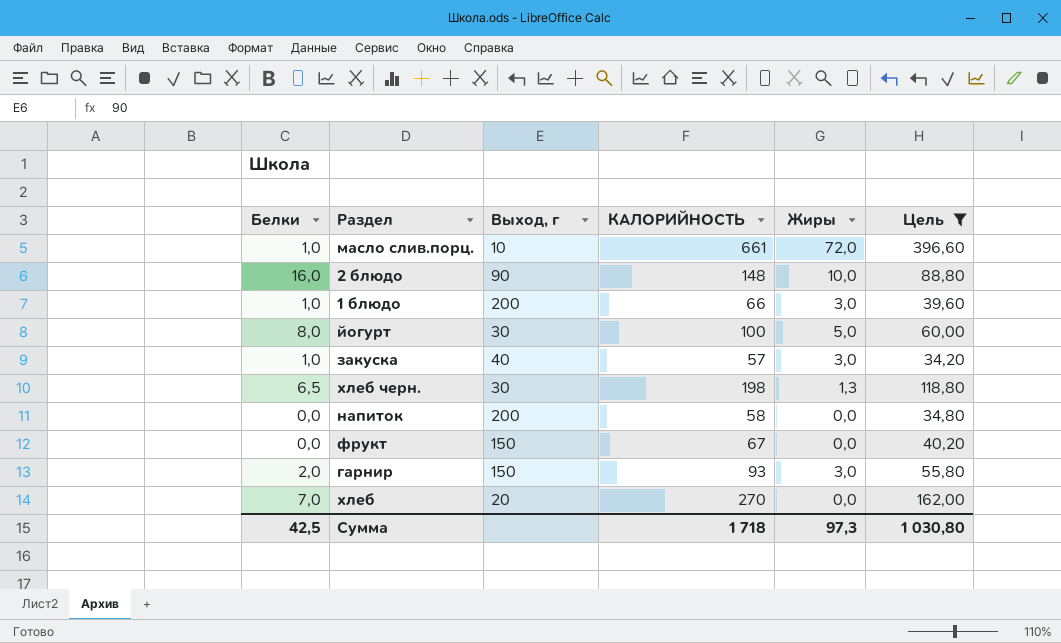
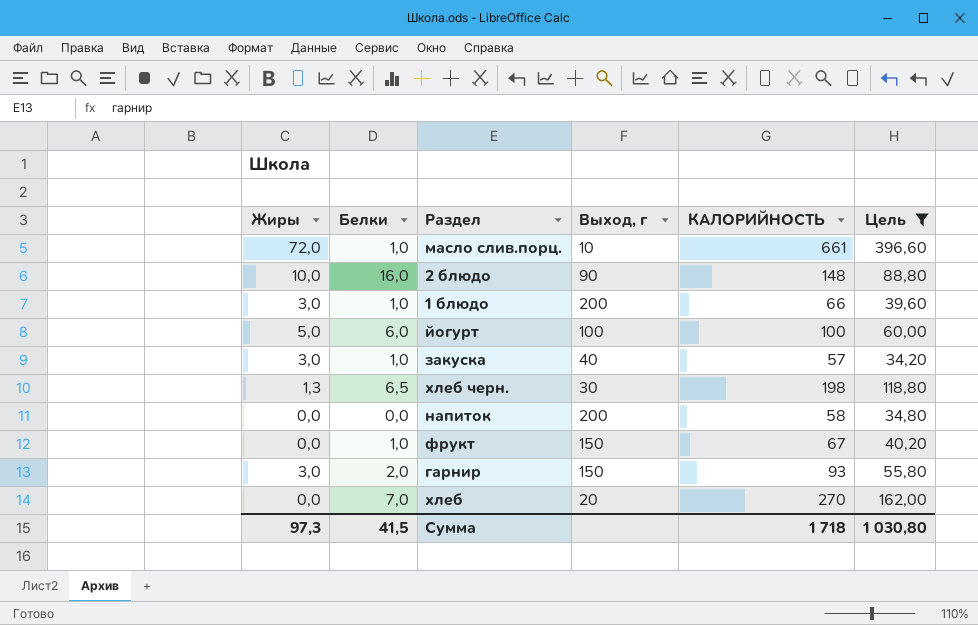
column Жиры | position: 5 -> 1
йогурт | Белки: 8,0 -> 6,0
йогурт | Выход, г: 30 -> 100
фрукт | Белки: 0,0 -> 1,0
Сумма | Белки: 42,5 -> 41,5

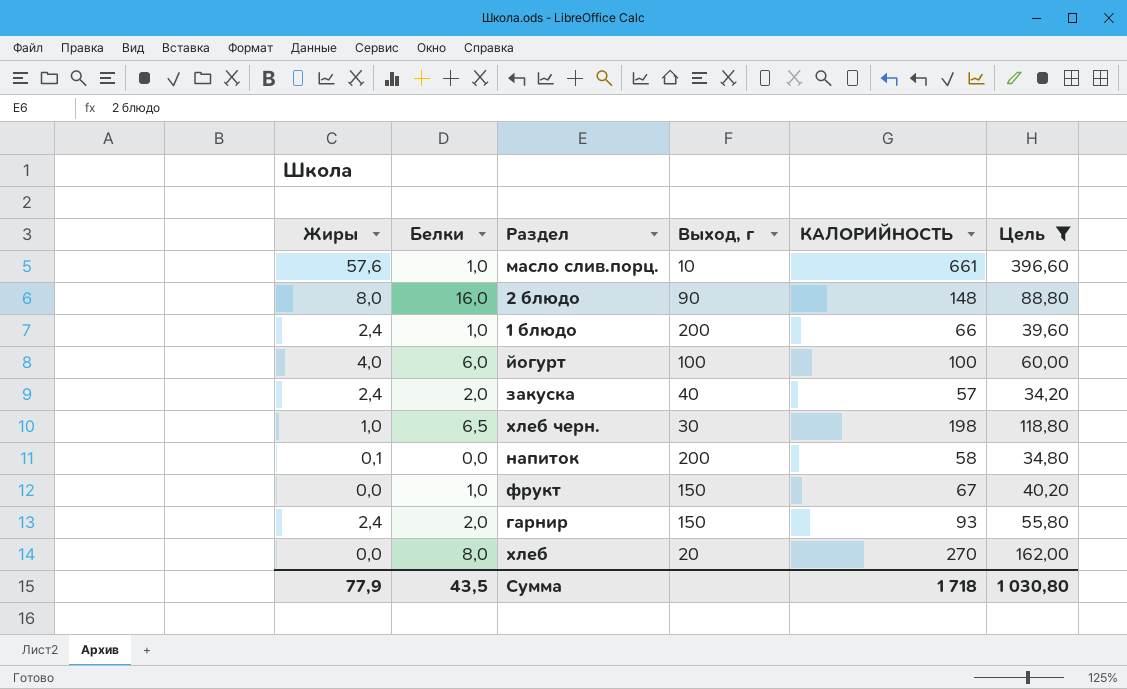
масло слив.порц. | Жиры: 72,0 -> 57,6
2 блюдо | Жиры: 10,0 -> 8,0
1 блюдо | Жиры: 3,0 -> 2,4
йогурт | Жиры: 5,0 -> 4,0
закуска | Жиры: 3,0 -> 2,4
закуска | Белки: 1,0 -> 2,0
хлеб черн. | Жиры: 1,3 -> 1,0
напиток | Жиры: 0,0 -> 0,1
гарнир | Жиры: 3,0 -> 2,4
хлеб | Белки: 7,0 -> 8,0
Сумма | Жиры: 97,3 -> 77,9
Сумма | Белки: 41,5 -> 43,5

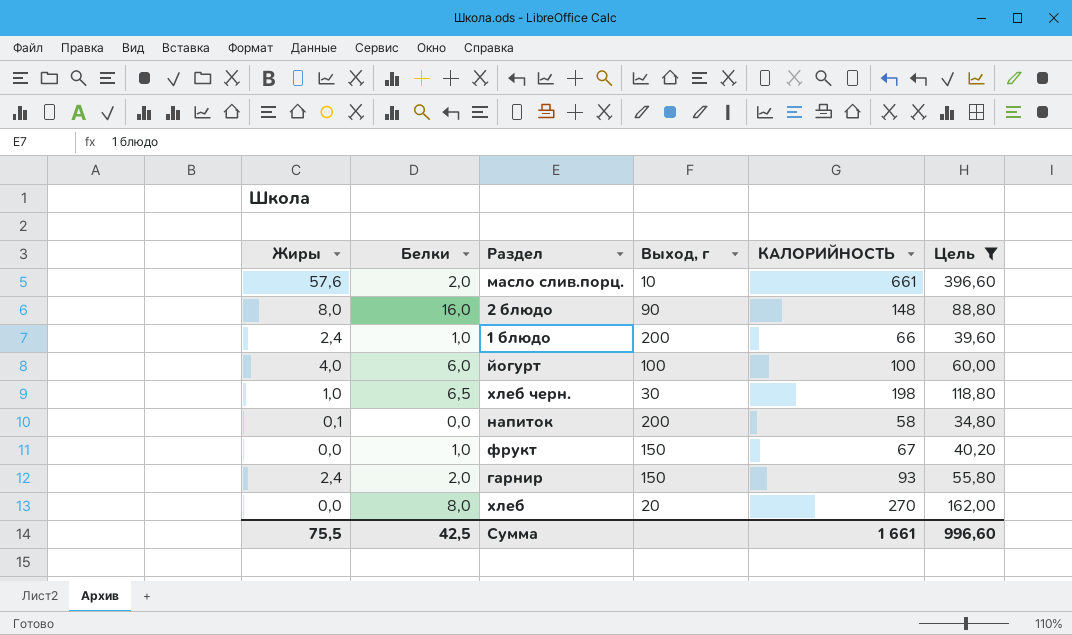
row закуска: 2,4 | 2,0 | 40 | 57 | 34,20 -> none
масло слив.порц. | Белки: 1,0 -> 2,0
Сумма | Жиры: 77,9 -> 75,5
Сумма | Белки: 43,5 -> 42,5
Сумма | КАЛОРИЙНОСТЬ: 1 718 -> 1 661
Сумма | Цель: 1 030,80 -> 996,60

